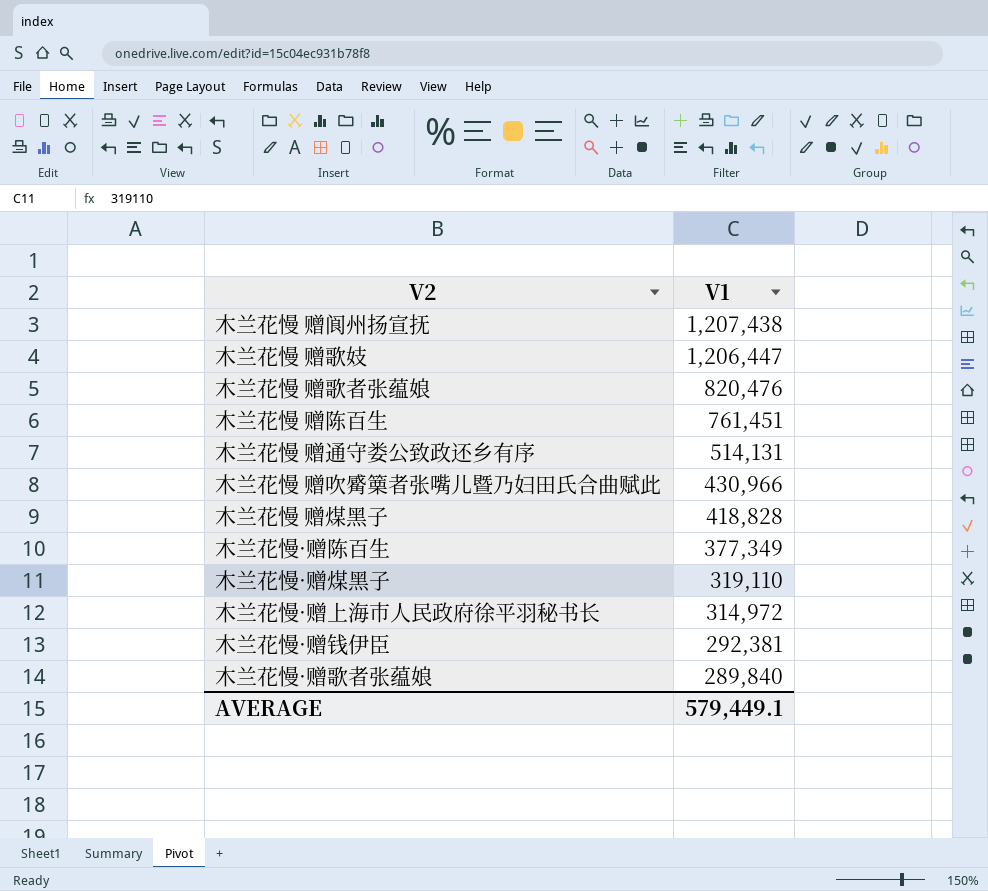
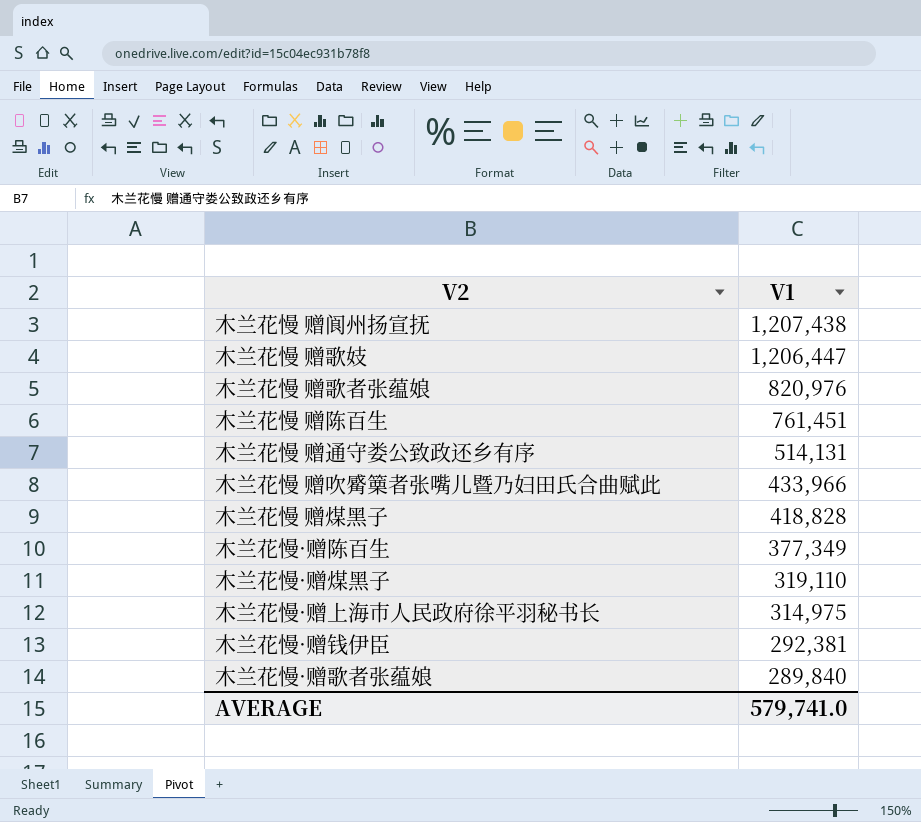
木兰花慢 赠歌者张蕴娘 | V1: 820,476 -> 820,976
木兰花慢 赠吹觱篥者张嘴儿暨乃妇田氏合曲赋此 | V1: 430,966 -> 433,966
木兰花慢·赠上海市人民政府徐平羽秘书长 | V1: 314,972 -> 314,975
AVERAGE | V1: 579,449.1 -> 579,741.0

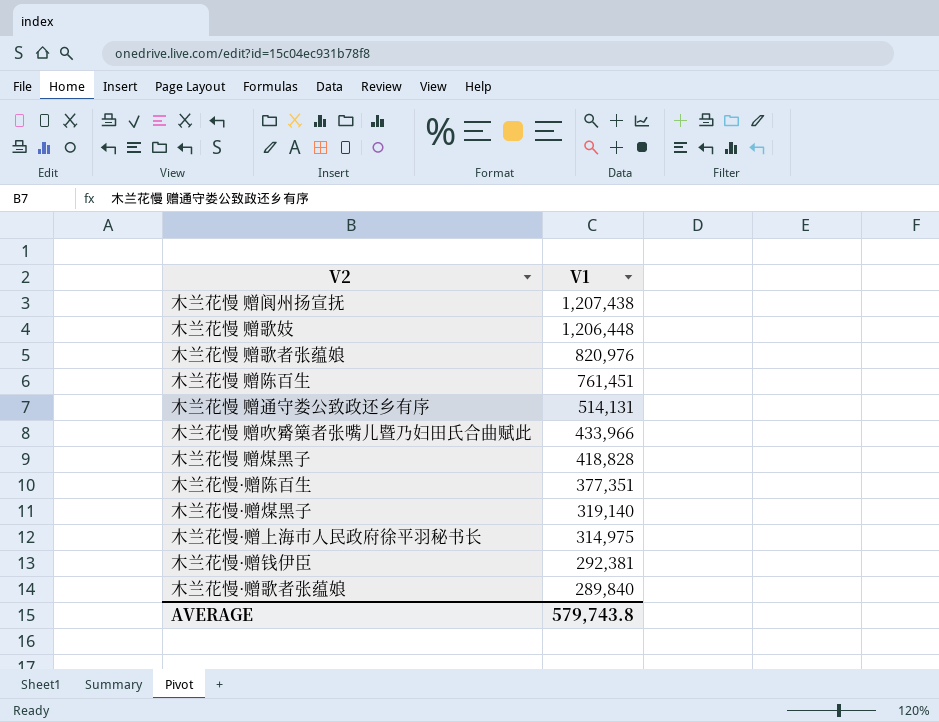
木兰花慢 赠歌妓 | V1: 1,206,447 -> 1,206,448
木兰花慢·赠陈百生 | V1: 377,349 -> 377,351
木兰花慢·赠煤黑子 | V1: 319,110 -> 319,140
AVERAGE | V1: 579,741.0 -> 579,743.8

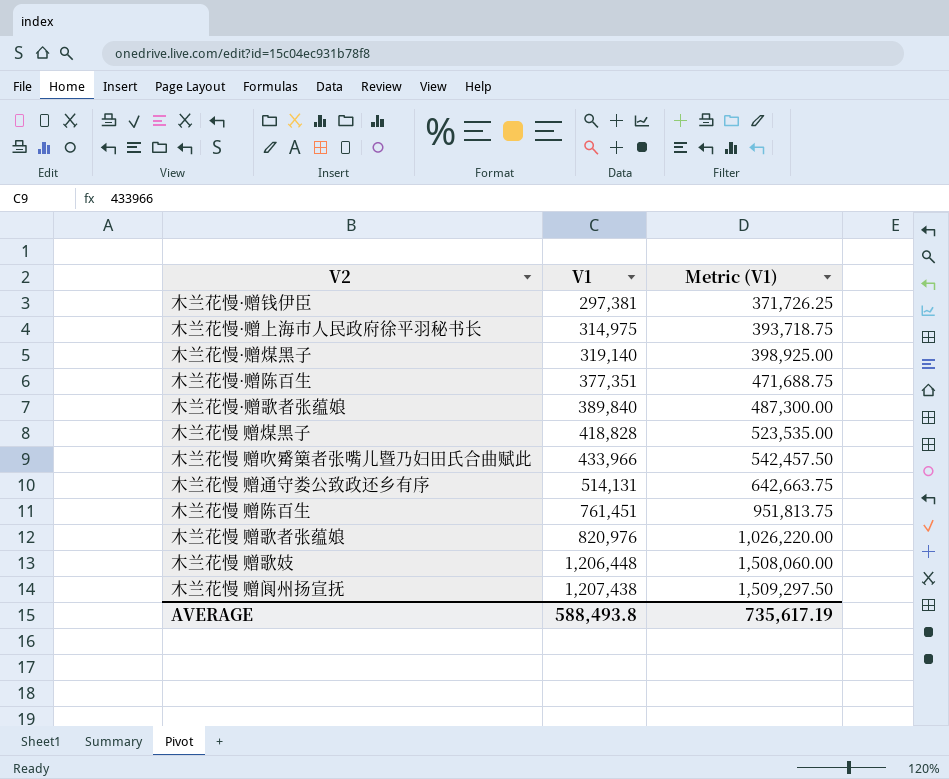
row order: V1 descending -> V1 ascending
column Metric (V1) | formula: none -> [V1] * 1.25
木兰花慢·赠钱伊臣 | V1: 292,381 -> 297,381
木兰花慢·赠歌者张蕴娘 | V1: 289,840 -> 389,840
AVERAGE | V1: 579,743.8 -> 588,493.8

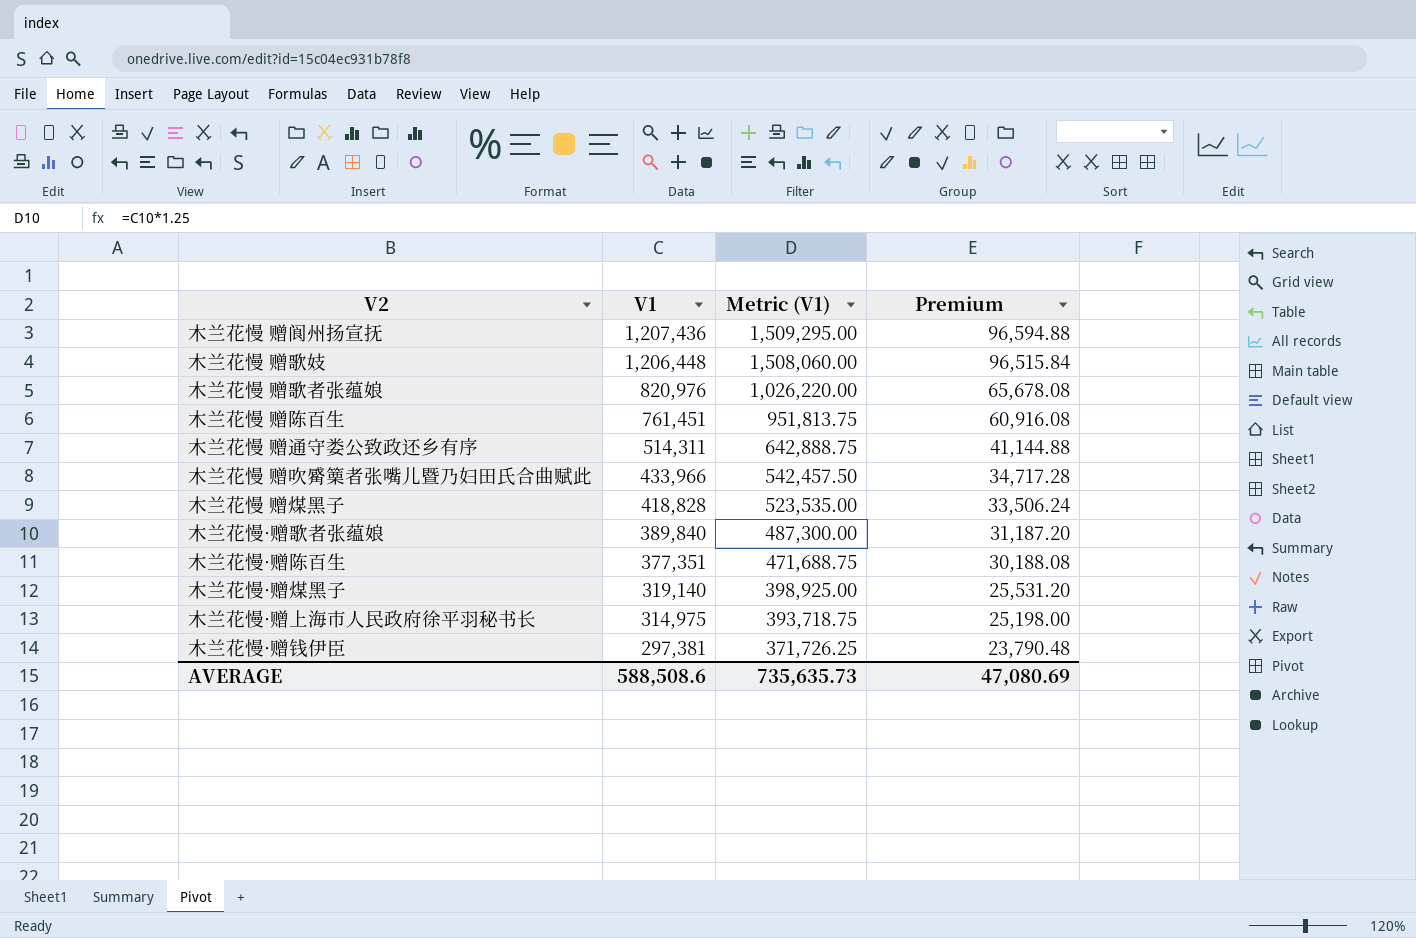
row order: V1 ascending -> V1 descending
column Premium | formula: none -> [V1] * 0.08
木兰花慢 赠阆州扬宣抚 | V1: 1,207,438 -> 1,207,436
木兰花慢 赠阆州扬宣抚 | Metric (V1): 1,509,297.50 -> 1,509,295.00
木兰花慢 赠通守娄公致政还乡有序 | V1: 514,131 -> 514,311
木兰花慢 赠通守娄公致政还乡有序 | Metric (V1): 642,663.75 -> 642,888.75
AVERAGE | V1: 588,493.8 -> 588,508.6
AVERAGE | Metric (V1): 735,617.19 -> 735,635.73

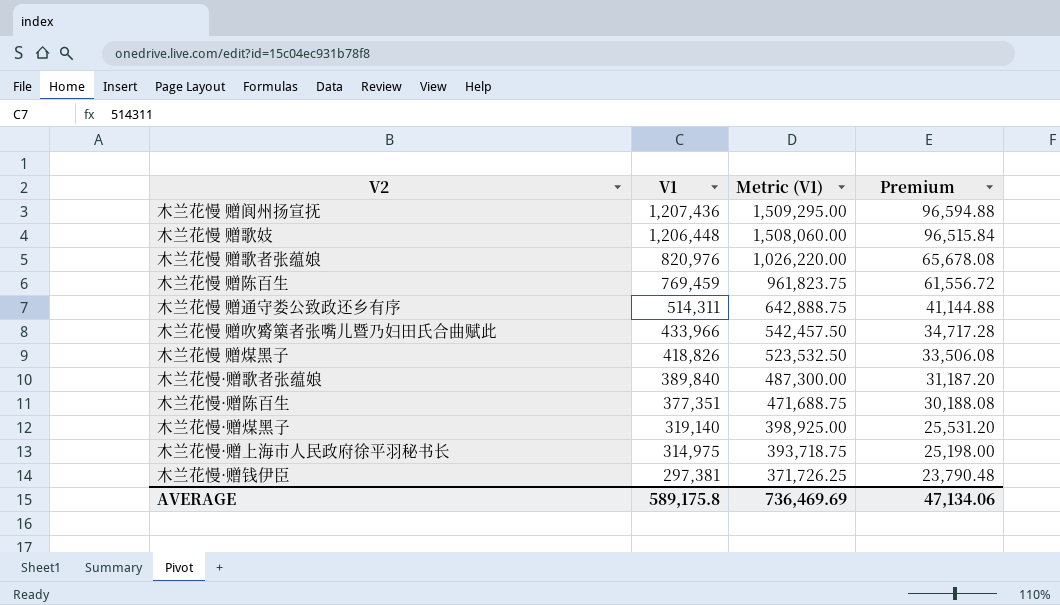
木兰花慢 赠陈百生 | V1: 761,451 -> 769,459
木兰花慢 赠陈百生 | Metric (V1): 951,813.75 -> 961,823.75
木兰花慢 赠陈百生 | Premium: 60,916.08 -> 61,556.72
木兰花慢 赠煤黑子 | V1: 418,828 -> 418,826
木兰花慢 赠煤黑子 | Metric (V1): 523,535.00 -> 523,532.50
木兰花慢 赠煤黑子 | Premium: 33,506.24 -> 33,506.08
AVERAGE | V1: 588,508.6 -> 589,175.8
AVERAGE | Metric (V1): 735,635.73 -> 736,469.69
AVERAGE | Premium: 47,080.69 -> 47,134.06

